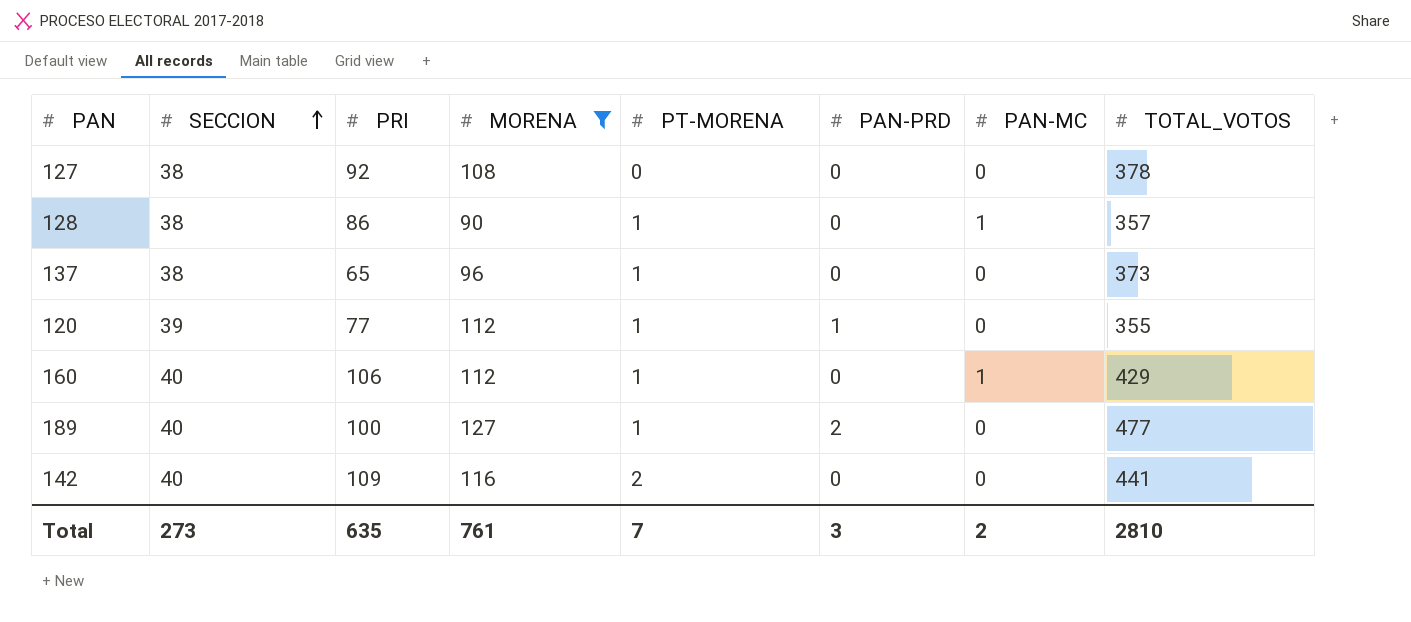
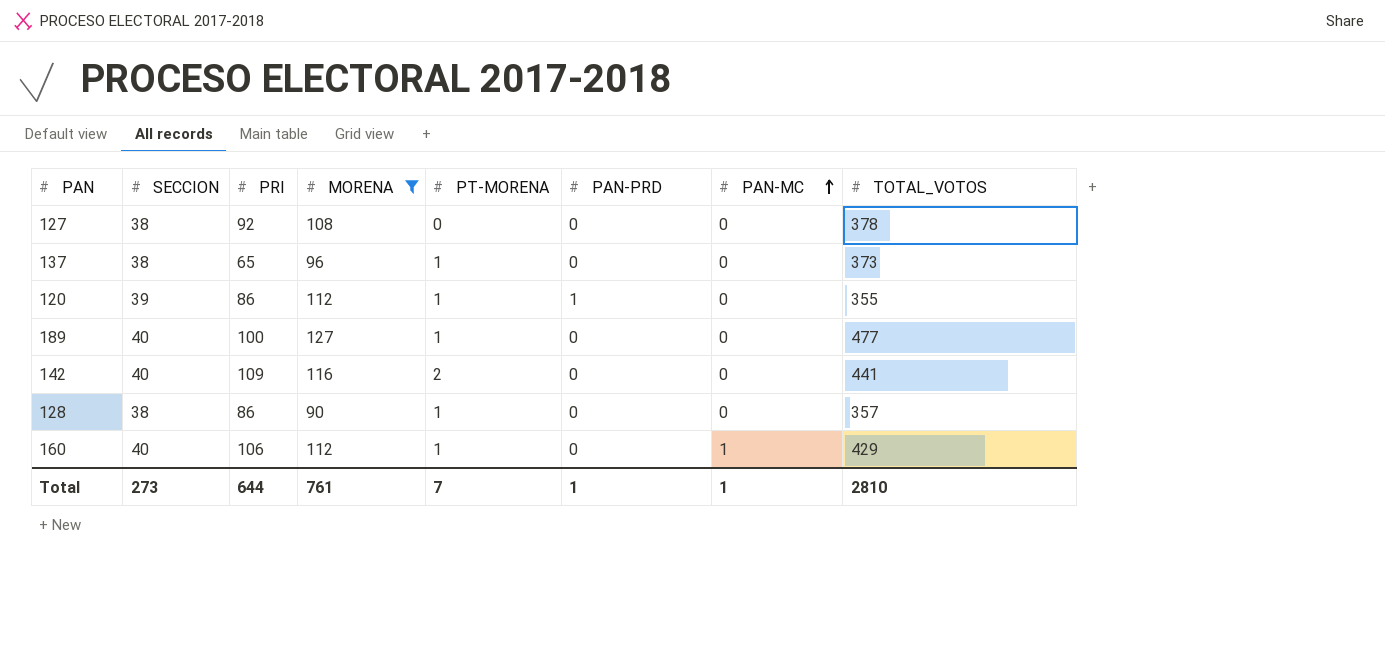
row order: SECCION ascending -> PAN-MC ascending
120 | PRI: 77 -> 86
189 | PAN-PRD: 2 -> 0
128 | PAN-MC: 1 -> 0
Total | PRI: 635 -> 644
Total | PAN-PRD: 3 -> 1
Total | PAN-MC: 2 -> 1

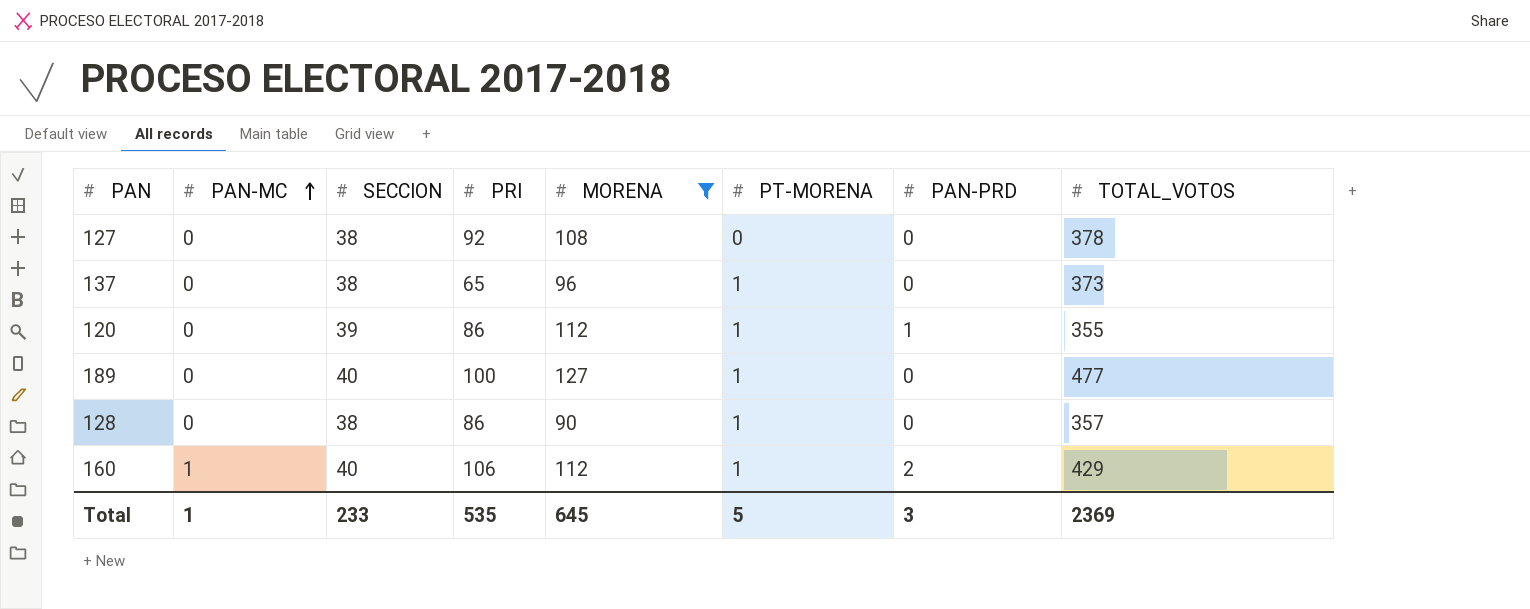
column PAN-MC | position: 7 -> 2
row 142: 40 | 109 | 116 | 2 | 0 | 0 | 441 -> none
160 | PAN-PRD: 0 -> 2
Total | SECCION: 273 -> 233
Total | PRI: 644 -> 535
Total | MORENA: 761 -> 645
Total | PT-MORENA: 7 -> 5
Total | PAN-PRD: 1 -> 3
Total | TOTAL_VOTOS: 2810 -> 2369

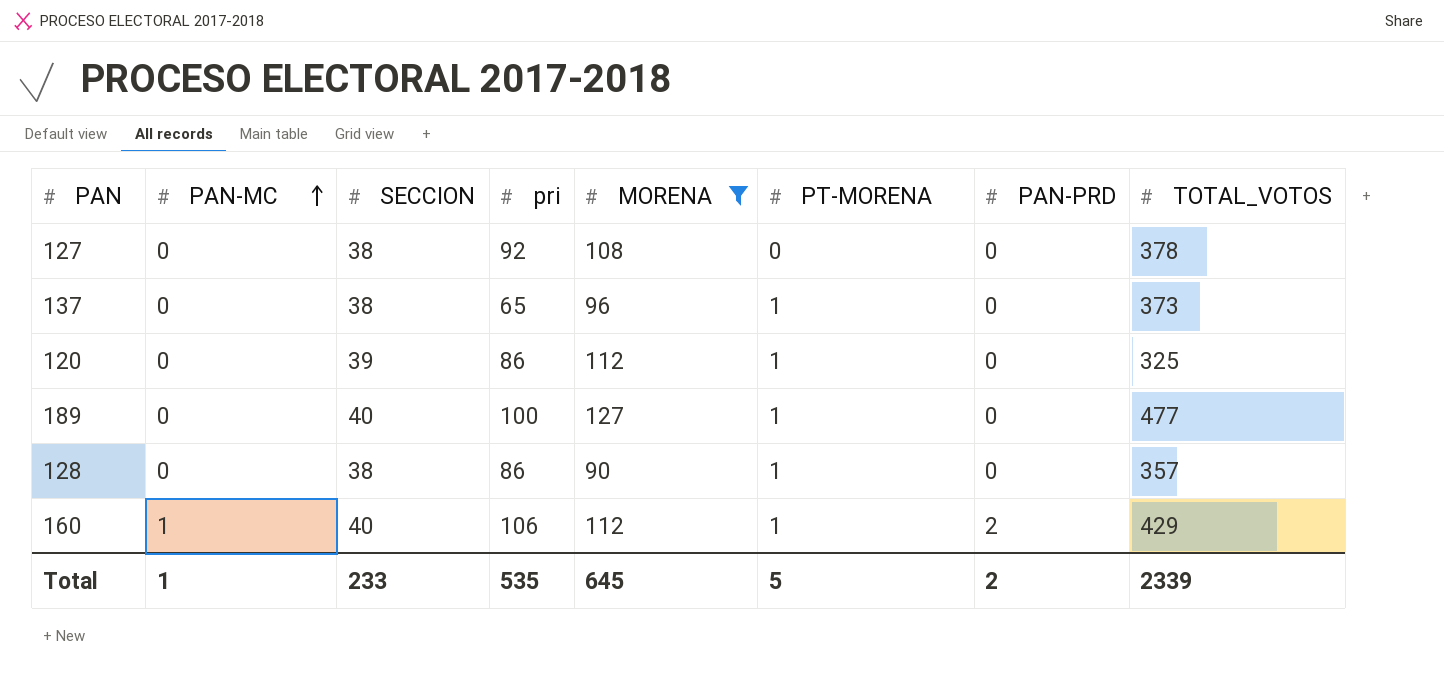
column name: PRI -> pri
120 | PAN-PRD: 1 -> 0
120 | TOTAL_VOTOS: 355 -> 325
Total | PAN-PRD: 3 -> 2
Total | TOTAL_VOTOS: 2369 -> 2339

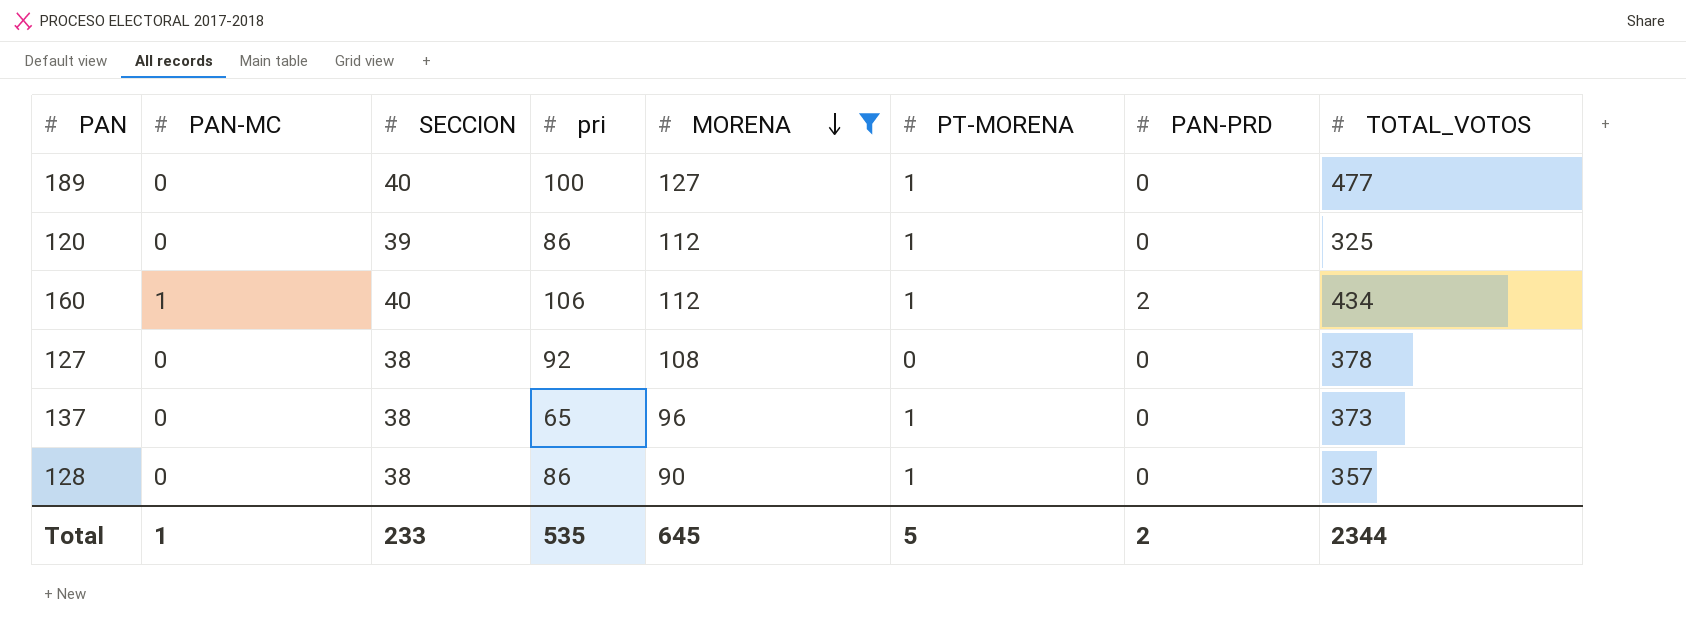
row order: PAN-MC ascending -> MORENA descending
160 | TOTAL_VOTOS: 429 -> 434
Total | TOTAL_VOTOS: 2339 -> 2344

